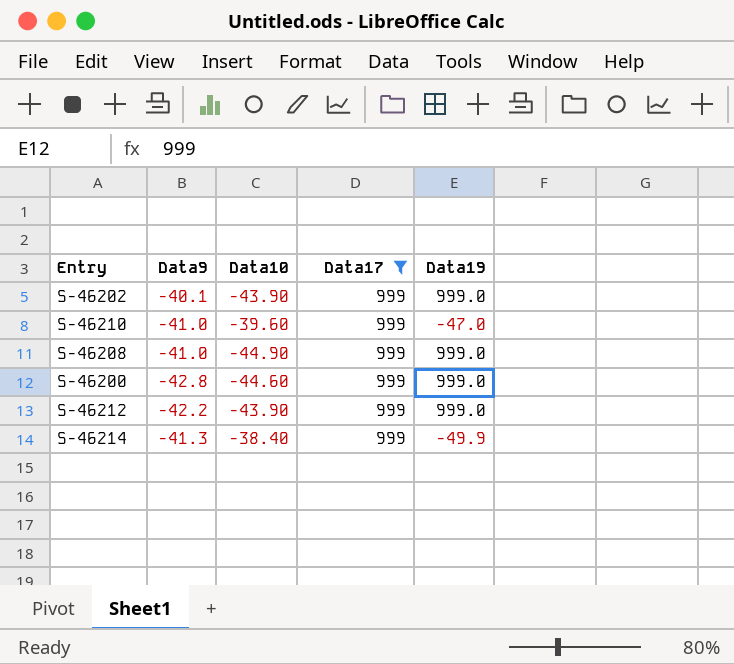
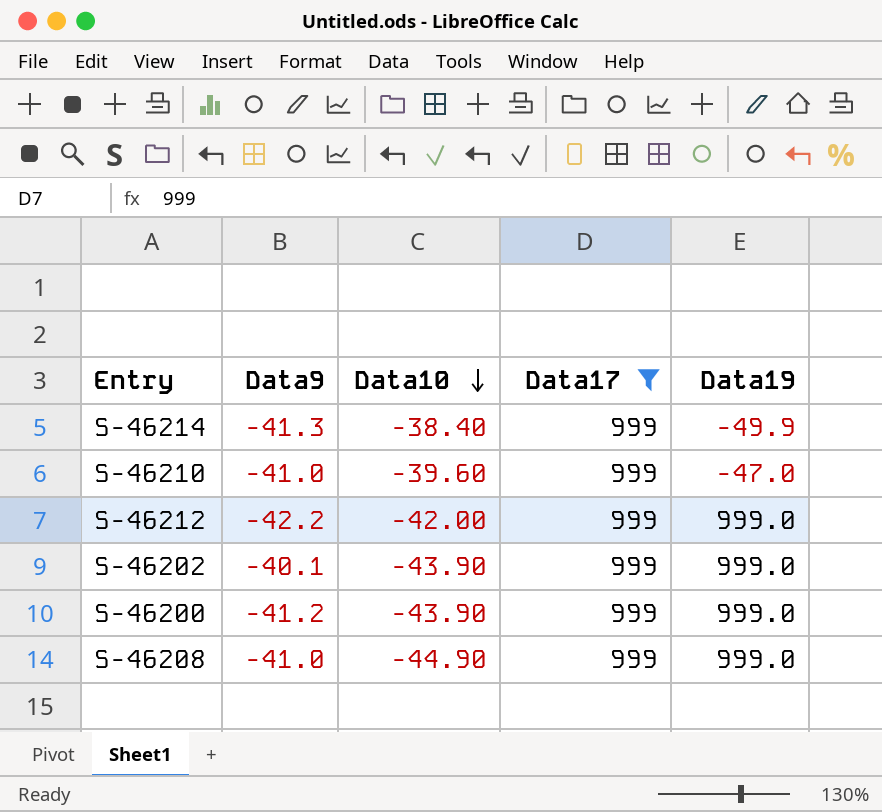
row order: none -> Data10 descending
S-46212 | Data10: -43.90 -> -42.00
S-46200 | Data9: -42.8 -> -41.2
S-46200 | Data10: -44.60 -> -43.90

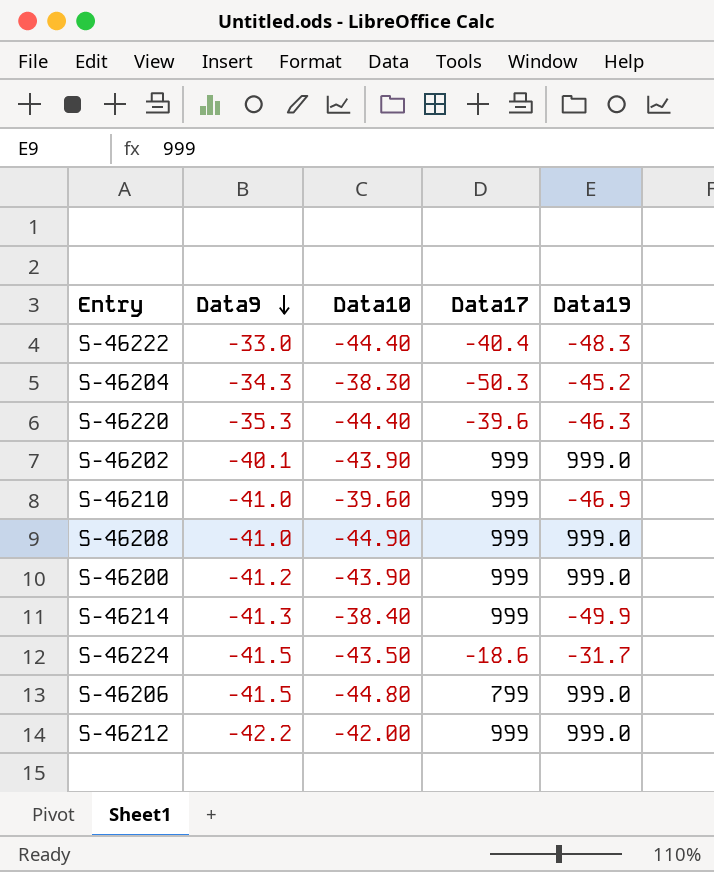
filter: Data17 = 999 -> none
row order: Data10 descending -> Data9 descending
S-46210 | Data19: -47.0 -> -46.9

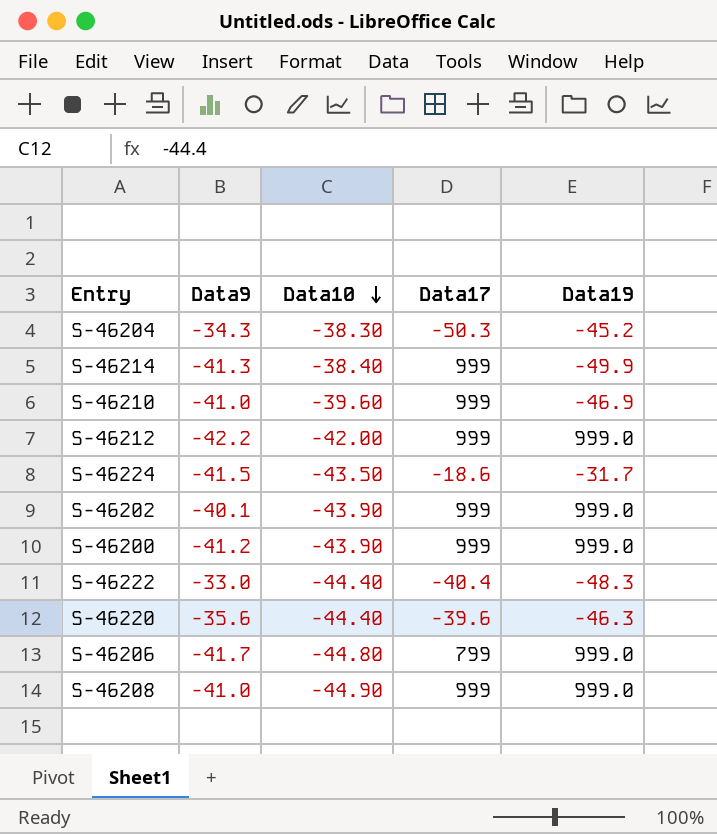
row order: Data9 descending -> Data10 descending
S-46220 | Data9: -35.3 -> -35.6
S-46206 | Data9: -41.5 -> -41.7

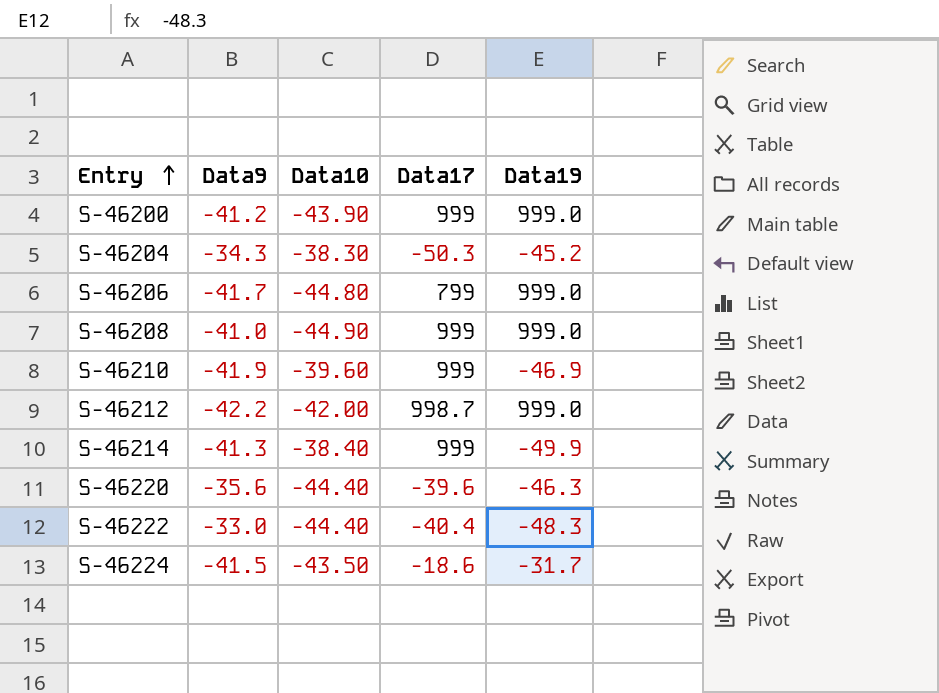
row order: Data10 descending -> Entry ascending
row S-46202: -40.1 | -43.90 | 999 | 999.0 -> none
S-46210 | Data9: -41.0 -> -41.9
S-46212 | Data17: 999 -> 998.7

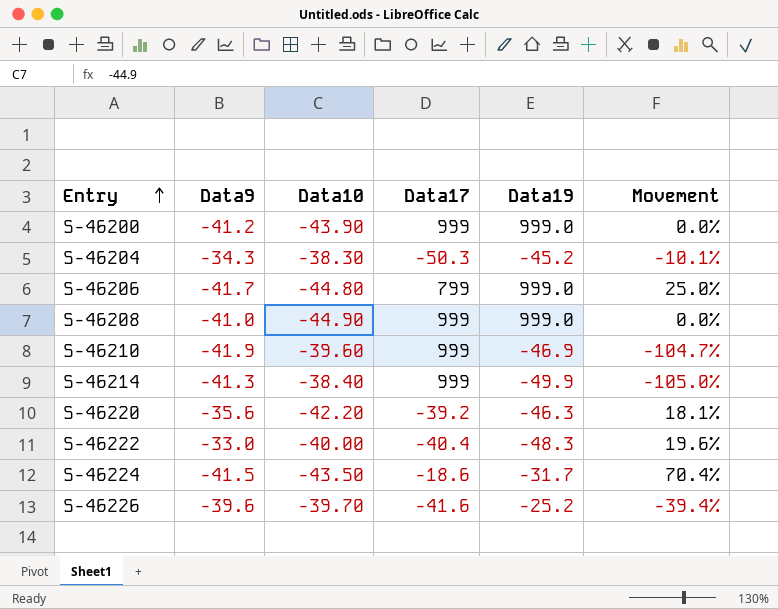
column Movement | formula: none -> ([Data19] - [Data17]) / [Data17]
row S-46212: -42.2 | -42.00 | 998.7 | 999.0 -> none
S-46220 | Data10: -44.40 -> -42.20
S-46220 | Data17: -39.6 -> -39.2
S-46222 | Data10: -44.40 -> -40.00
row S-46226: none -> -39.6 | -39.70 | -41.6 | -25.2 | -39.4%

